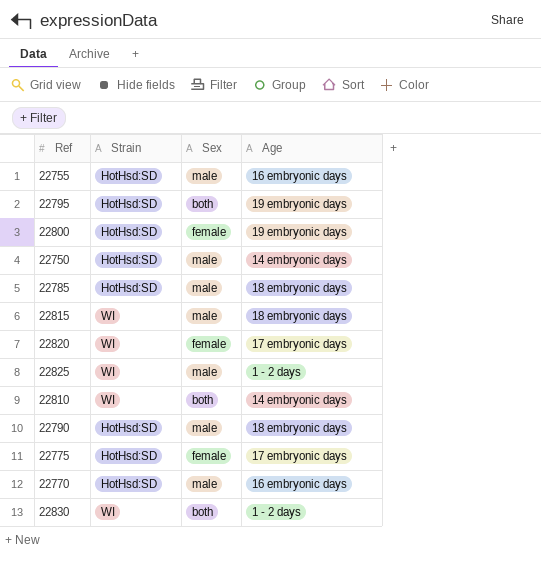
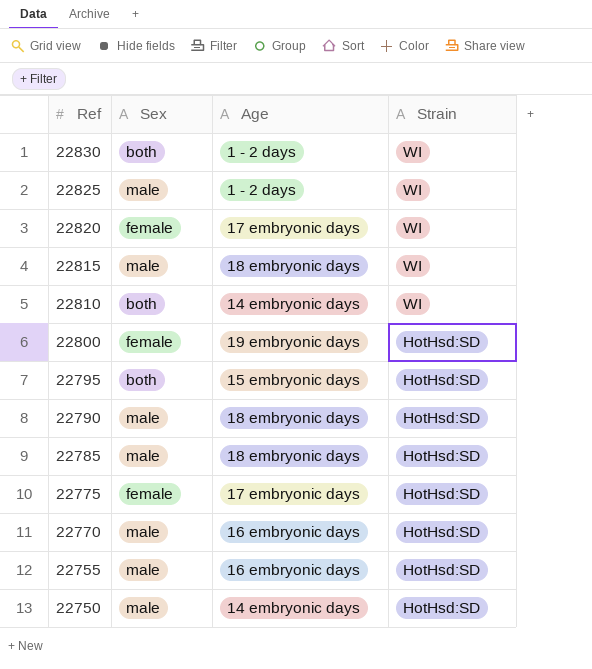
row order: none -> Ref descending
column Strain | position: 2 -> 4
22795 | Age: 19 embryonic days -> 15 embryonic days

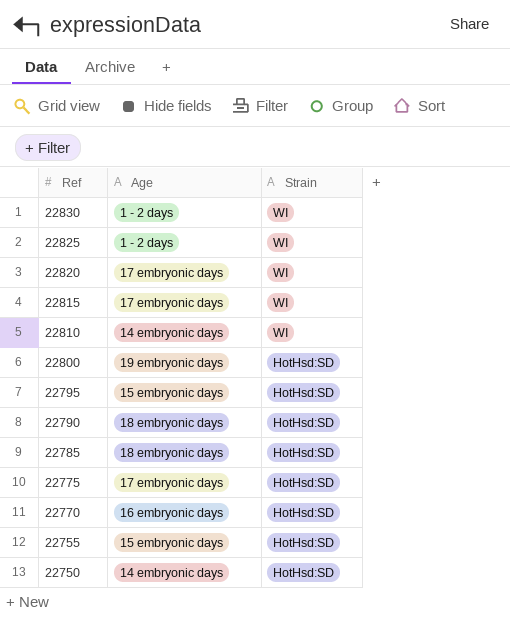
column Sex | position: 2 -> none
22815 | Age: 18 embryonic days -> 17 embryonic days
22755 | Age: 16 embryonic days -> 15 embryonic days

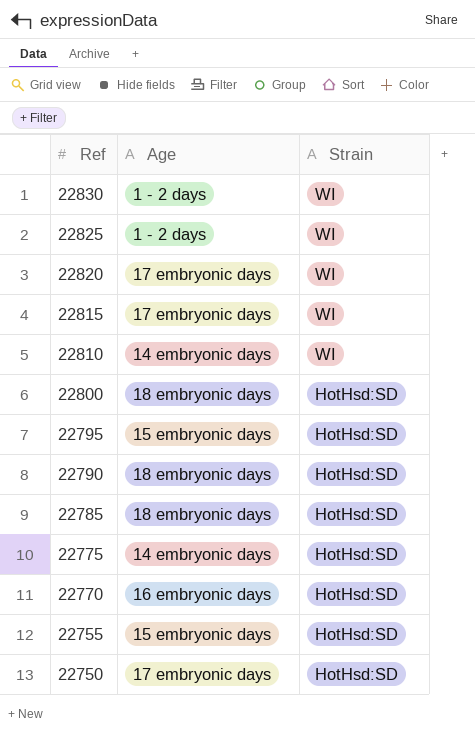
22800 | Age: 19 embryonic days -> 18 embryonic days
22775 | Age: 17 embryonic days -> 14 embryonic days
22750 | Age: 14 embryonic days -> 17 embryonic days

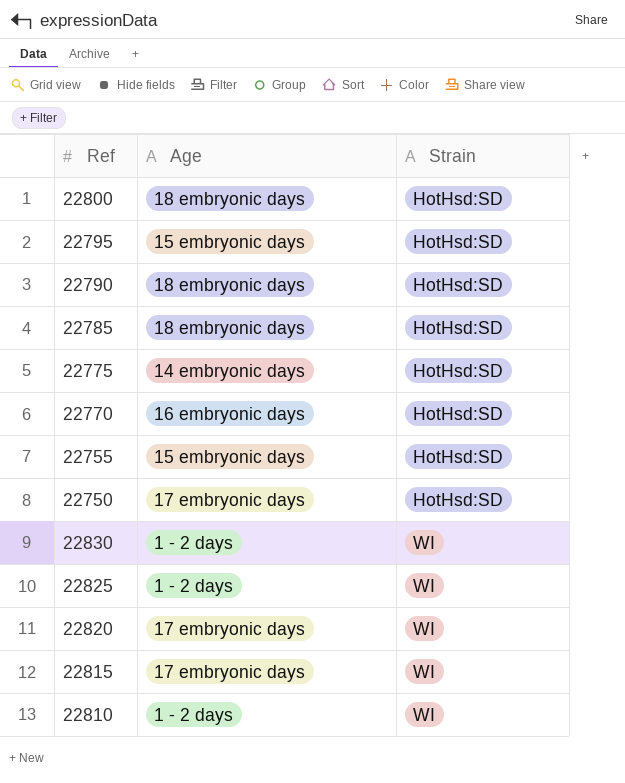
row order: Ref descending -> Strain ascending
22810 | Age: 14 embryonic days -> 1 - 2 days

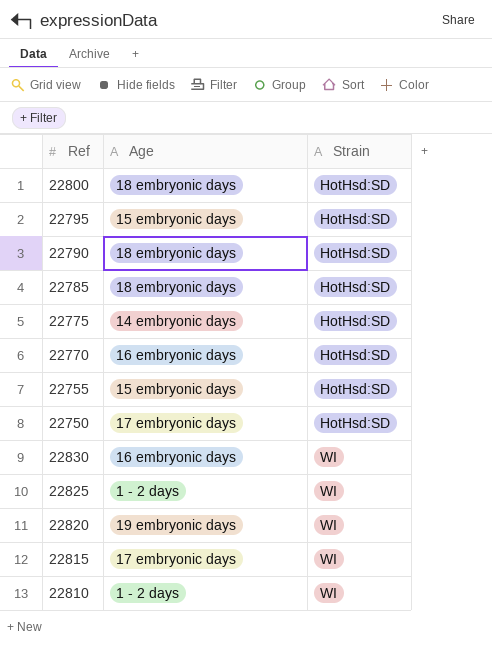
22830 | Age: 1 - 2 days -> 16 embryonic days
22820 | Age: 17 embryonic days -> 19 embryonic days

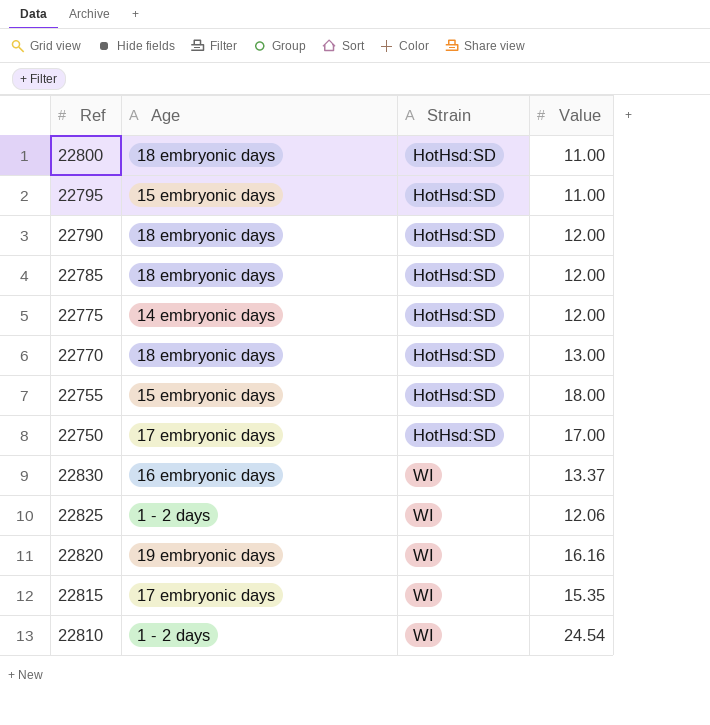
column Value | position: none -> 4
22770 | Age: 16 embryonic days -> 18 embryonic days

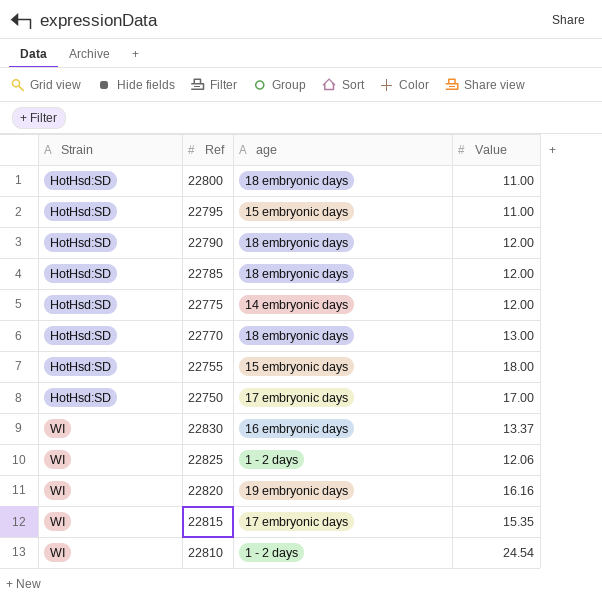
column Strain | position: 3 -> 1
column name: Age -> age

